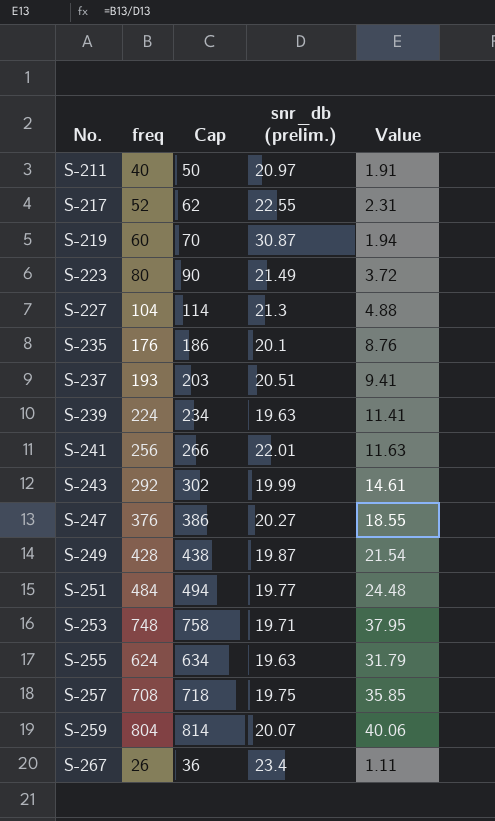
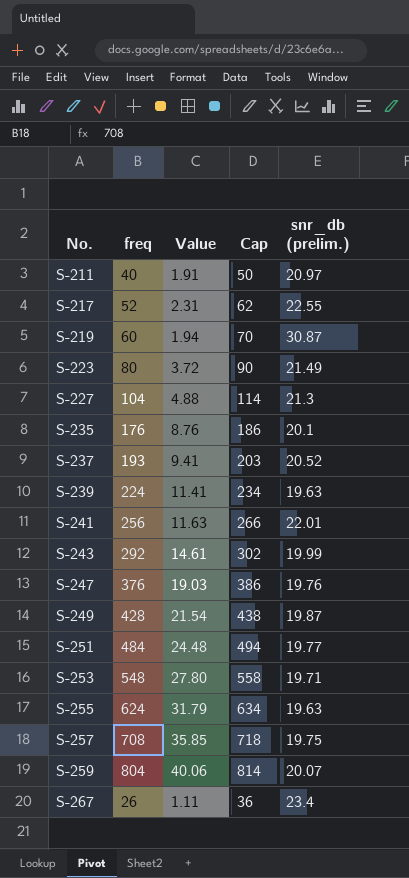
column Value | position: 5 -> 3
S-237 | snr_db (prelim.): 20.51 -> 20.52
S-247 | Value: 18.55 -> 19.03
S-247 | snr_db (prelim.): 20.27 -> 19.76
S-253 | freq: 748 -> 548
S-253 | Value: 37.95 -> 27.80
S-253 | Cap: 758 -> 558

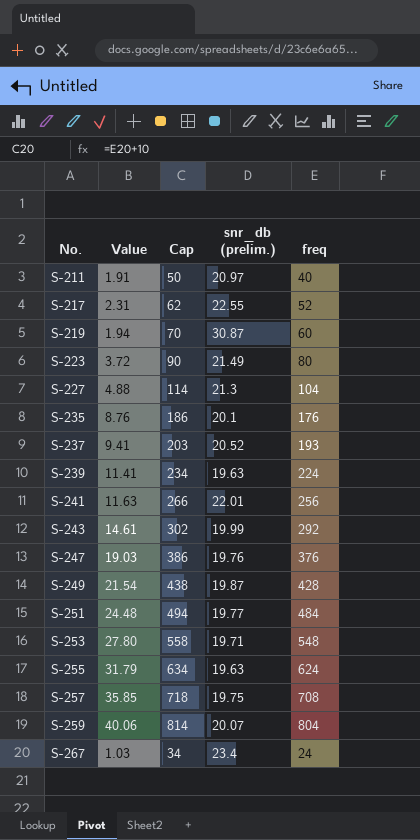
column freq | position: 2 -> 5
S-267 | Value: 1.11 -> 1.03
S-267 | Cap: 36 -> 34
S-267 | freq: 26 -> 24

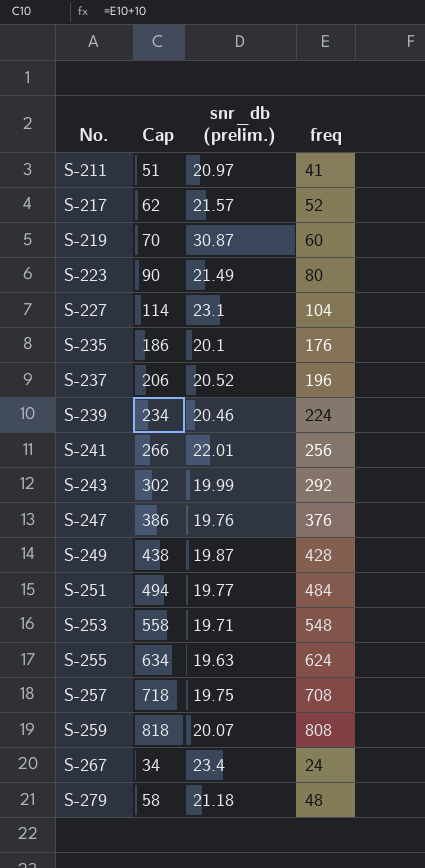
column Value | formula: [freq] / [snr_db (prelim.)] -> none
S-211 | Cap: 50 -> 51
S-211 | freq: 40 -> 41
S-217 | snr_db (prelim.): 22.55 -> 21.57
S-227 | snr_db (prelim.): 21.3 -> 23.1
S-237 | Cap: 203 -> 206
S-237 | freq: 193 -> 196
S-239 | snr_db (prelim.): 19.63 -> 20.46
S-259 | Cap: 814 -> 818
S-259 | freq: 804 -> 808
row S-279: none -> 58 | 21.18 | 48

